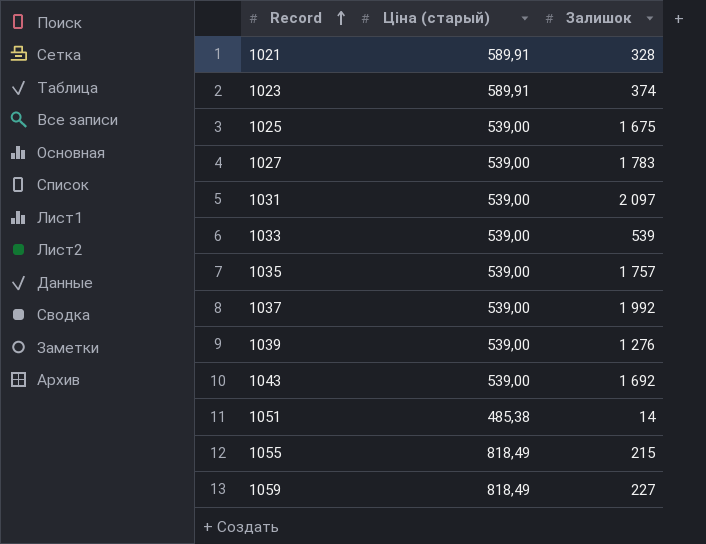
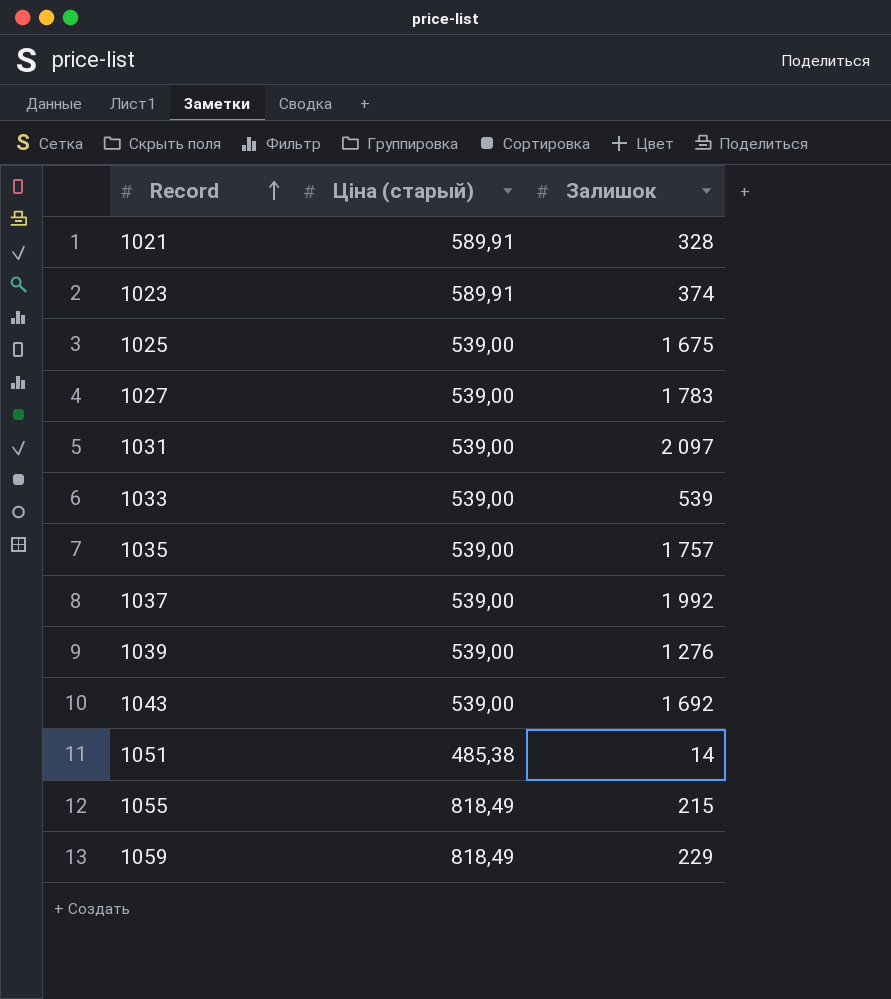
1059 | Залишок: 227 -> 229

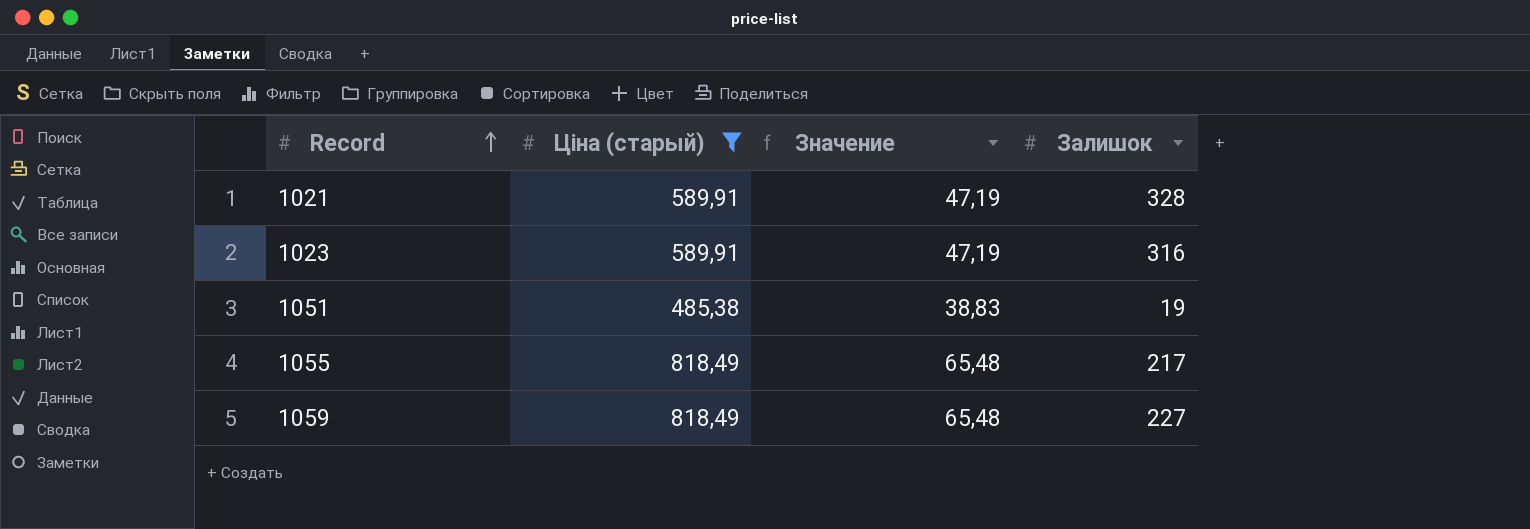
filter: none -> Ціна (старый) != 539,00
column Значение | formula: none -> [Ціна (старый)] * 0,08
1023 | Залишок: 374 -> 316
1051 | Залишок: 14 -> 19
1055 | Залишок: 215 -> 217
1059 | Залишок: 229 -> 227

